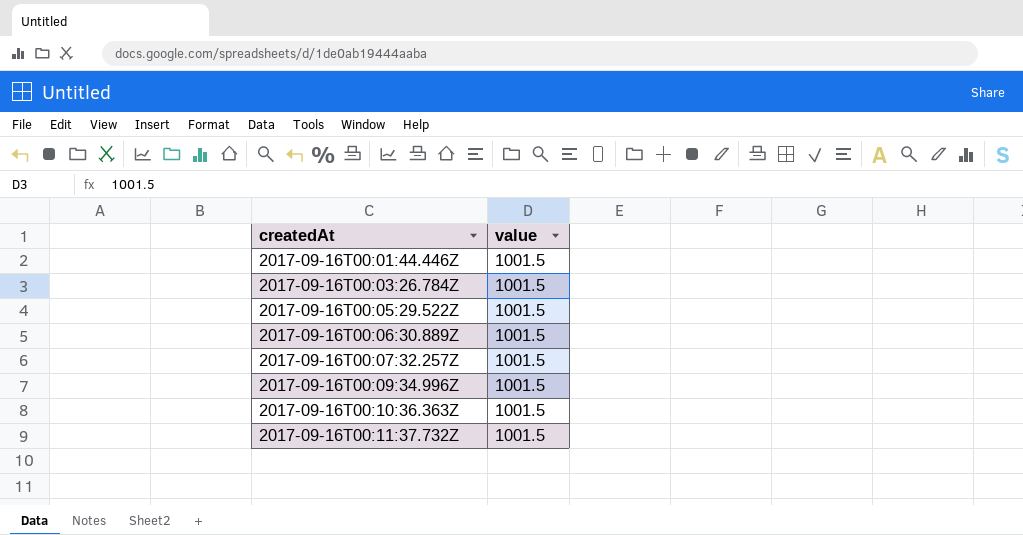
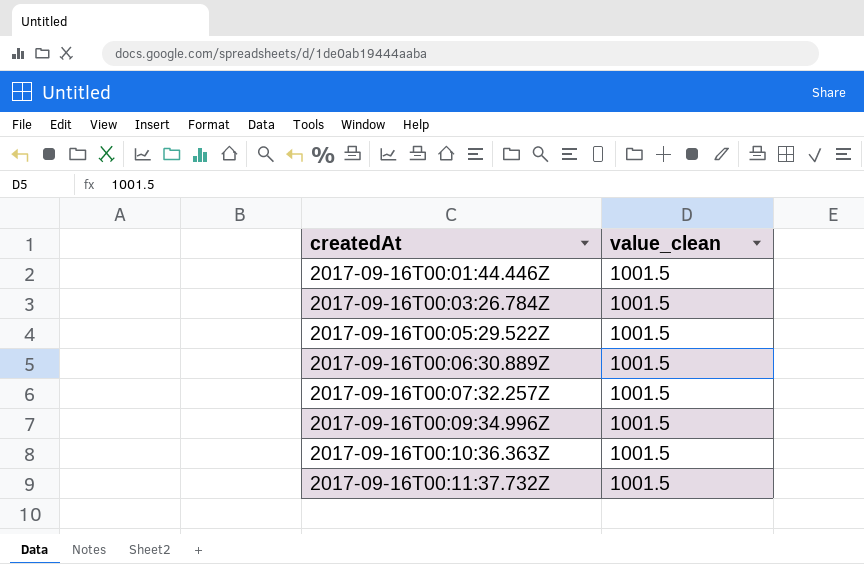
column name: value -> value_clean

